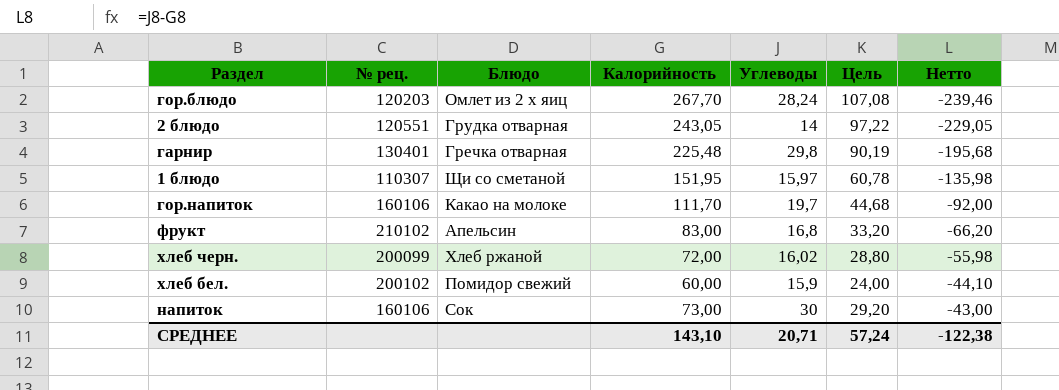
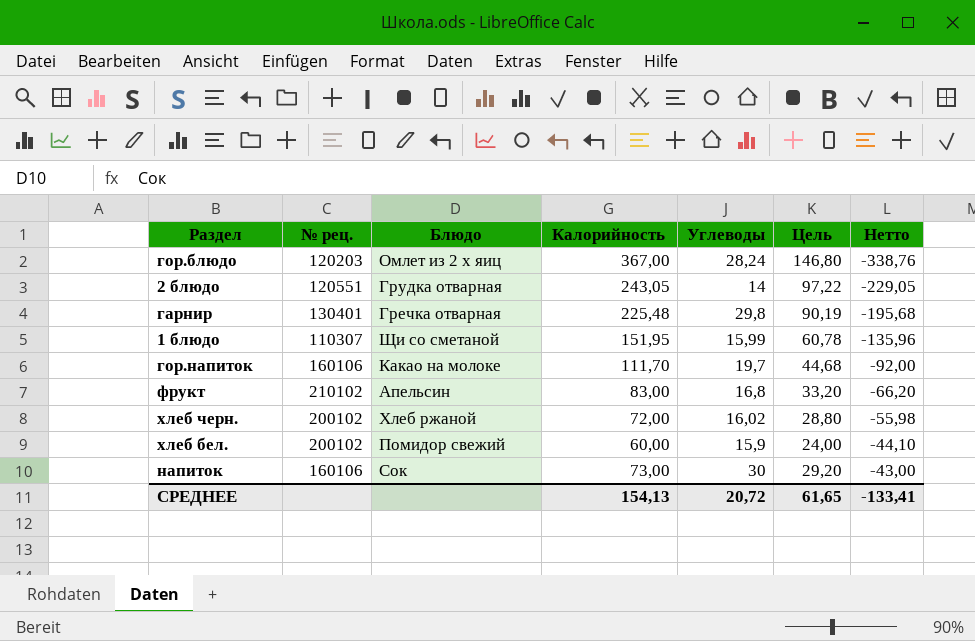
гор.блюдо | Калорийность: 267,70 -> 367,00
гор.блюдо | Цель: 107,08 -> 146,80
гор.блюдо | Нетто: -239,46 -> -338,76
1 блюдо | Углеводы: 15,97 -> 15,99
1 блюдо | Нетто: -135,98 -> -135,96
хлеб черн. | № рец.: 200099 -> 200102
СРЕДНЕЕ | Калорийность: 143,10 -> 154,13
СРЕДНЕЕ | Углеводы: 20,71 -> 20,72
СРЕДНЕЕ | Цель: 57,24 -> 61,65
СРЕДНЕЕ | Нетто: -122,38 -> -133,41

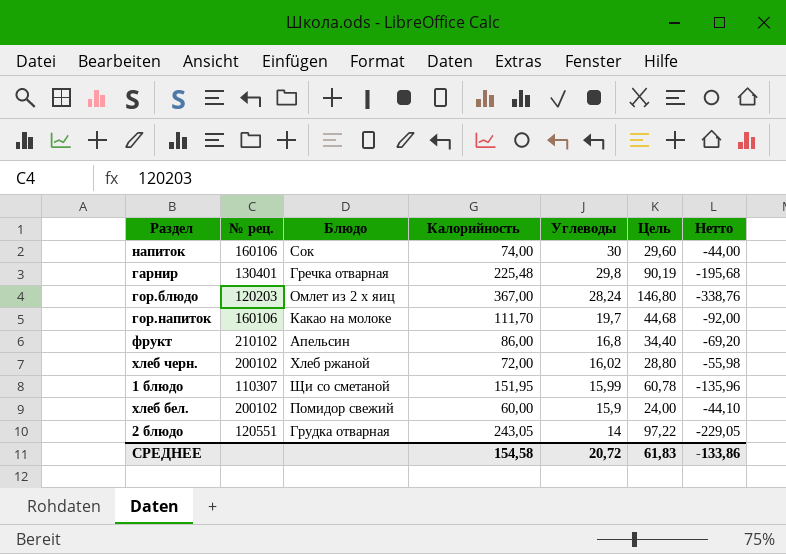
row order: Нетто ascending -> Углеводы descending
напиток | Калорийность: 73,00 -> 74,00
напиток | Цель: 29,20 -> 29,60
напиток | Нетто: -43,00 -> -44,00
фрукт | Калорийность: 83,00 -> 86,00
фрукт | Цель: 33,20 -> 34,40
фрукт | Нетто: -66,20 -> -69,20
СРЕДНЕЕ | Калорийность: 154,13 -> 154,58
СРЕДНЕЕ | Цель: 61,65 -> 61,83
СРЕДНЕЕ | Нетто: -133,41 -> -133,86

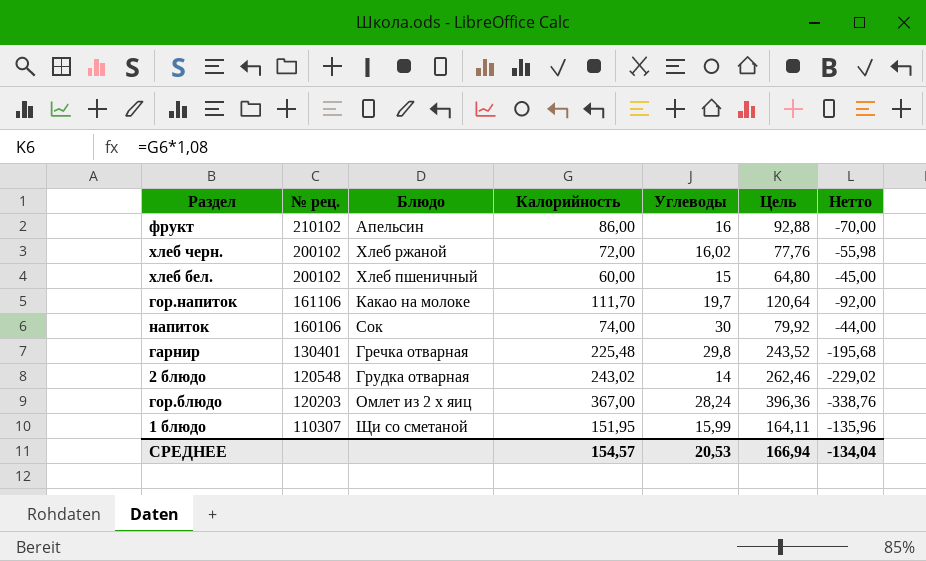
row order: Углеводы descending -> № рец. descending
column Цель | formula: [Калорийность] * 0,4 -> [Калорийность] * 1,08
фрукт | Углеводы: 16,8 -> 16
фрукт | Нетто: -69,20 -> -70,00
хлеб бел. | Блюдо: Помидор свежий -> Хлеб пшеничный
хлеб бел. | Углеводы: 15,9 -> 15
хлеб бел. | Нетто: -44,10 -> -45,00
гор.напиток | № рец.: 160106 -> 161106
2 блюдо | № рец.: 120551 -> 120548
2 блюдо | Калорийность: 243,05 -> 243,02
2 блюдо | Нетто: -229,05 -> -229,02
СРЕДНЕЕ | Калорийность: 154,58 -> 154,57
СРЕДНЕЕ | Углеводы: 20,72 -> 20,53
СРЕДНЕЕ | Цель: 61,83 -> 166,94
СРЕДНЕЕ | Нетто: -133,86 -> -134,04

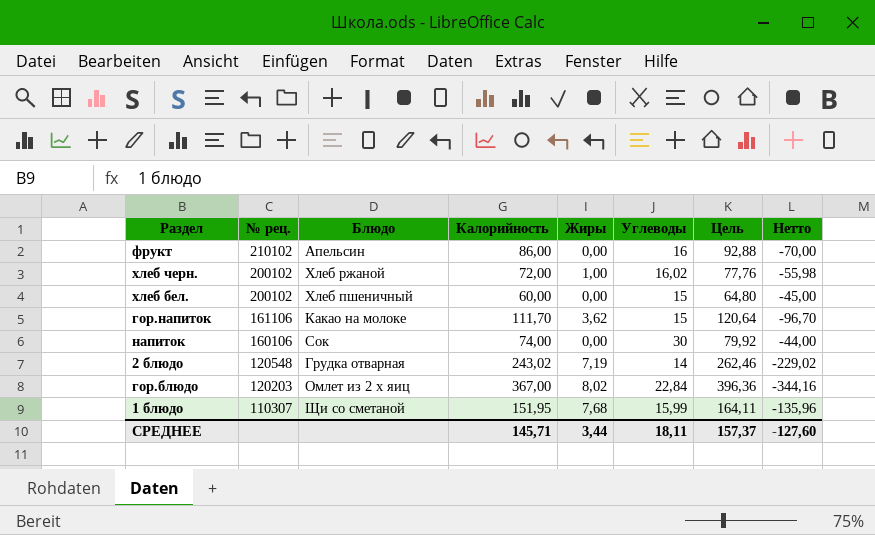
column Жиры | position: none -> 5
row гарнир: 130401 | Гречка отварная | 225,48 | 29,8 | 243,52 | -195,68 -> none
гор.напиток | Углеводы: 19,7 -> 15
гор.напиток | Нетто: -92,00 -> -96,70
гор.блюдо | Углеводы: 28,24 -> 22,84
гор.блюдо | Нетто: -338,76 -> -344,16
СРЕДНЕЕ | Калорийность: 154,57 -> 145,71
СРЕДНЕЕ | Углеводы: 20,53 -> 18,11
СРЕДНЕЕ | Цель: 166,94 -> 157,37
СРЕДНЕЕ | Нетто: -134,04 -> -127,60

